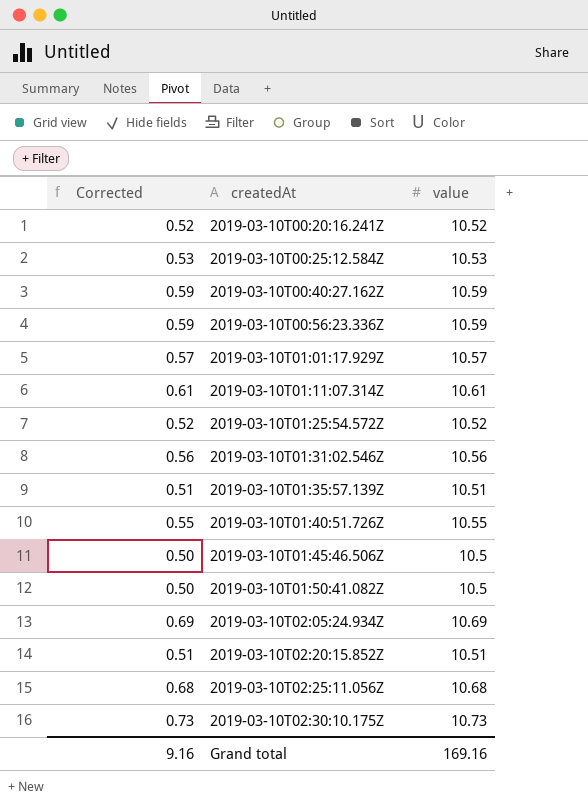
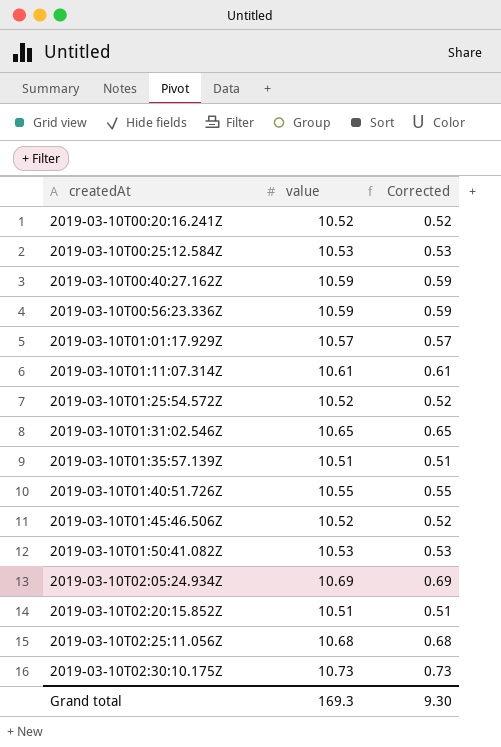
column Corrected | position: 1 -> 3
2019-03-10T01:31:02.546Z | value: 10.56 -> 10.65
2019-03-10T01:31:02.546Z | Corrected: 0.56 -> 0.65
2019-03-10T01:45:46.506Z | value: 10.5 -> 10.52
2019-03-10T01:45:46.506Z | Corrected: 0.50 -> 0.52
2019-03-10T01:50:41.082Z | value: 10.5 -> 10.53
2019-03-10T01:50:41.082Z | Corrected: 0.50 -> 0.53
Grand total | value: 169.16 -> 169.3
Grand total | Corrected: 9.16 -> 9.30

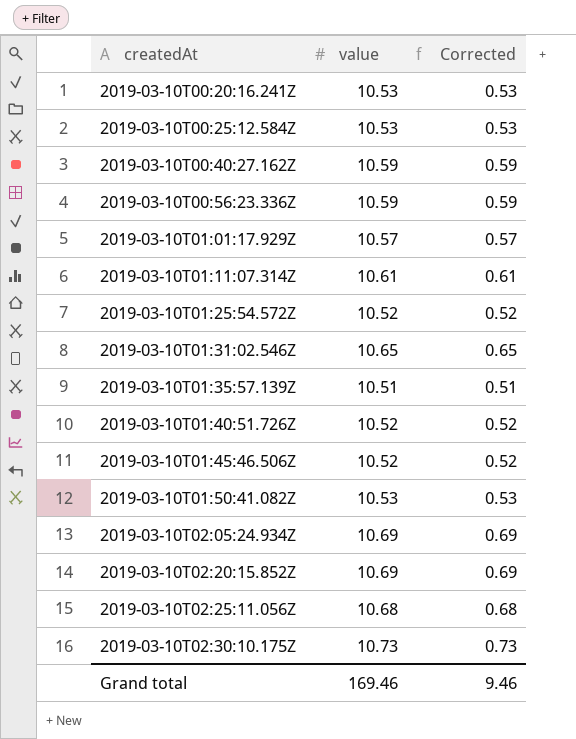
2019-03-10T00:20:16.241Z | value: 10.52 -> 10.53
2019-03-10T00:20:16.241Z | Corrected: 0.52 -> 0.53
2019-03-10T01:40:51.726Z | value: 10.55 -> 10.52
2019-03-10T01:40:51.726Z | Corrected: 0.55 -> 0.52
2019-03-10T02:20:15.852Z | value: 10.51 -> 10.69
2019-03-10T02:20:15.852Z | Corrected: 0.51 -> 0.69
Grand total | value: 169.3 -> 169.46
Grand total | Corrected: 9.30 -> 9.46

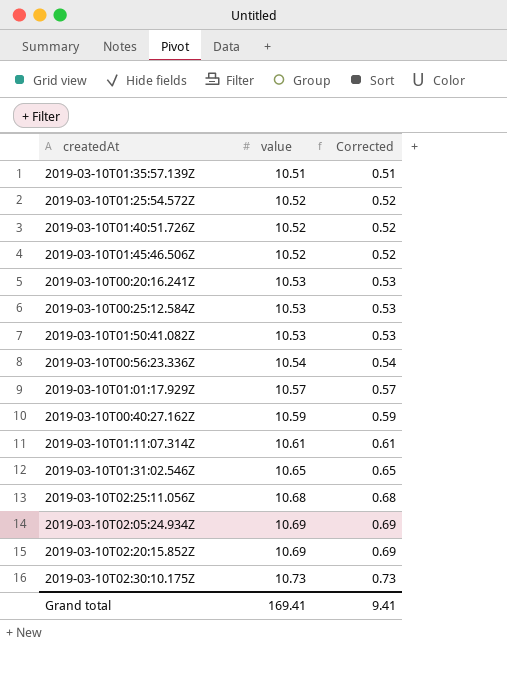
row order: createdAt ascending -> value ascending
2019-03-10T00:56:23.336Z | value: 10.59 -> 10.54
2019-03-10T00:56:23.336Z | Corrected: 0.59 -> 0.54
Grand total | value: 169.46 -> 169.41
Grand total | Corrected: 9.46 -> 9.41

